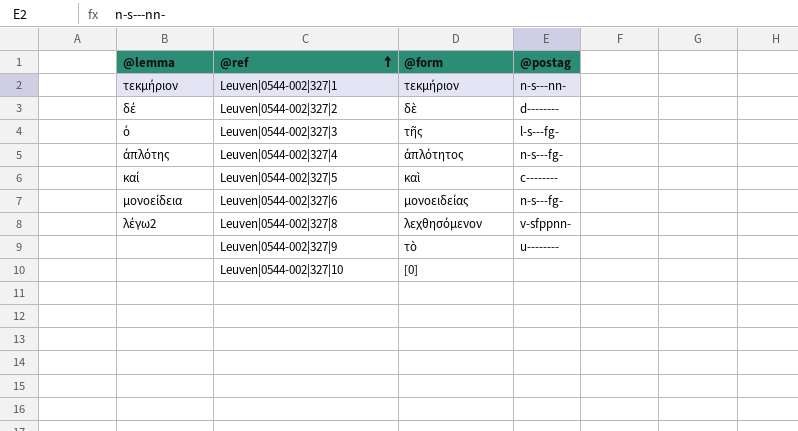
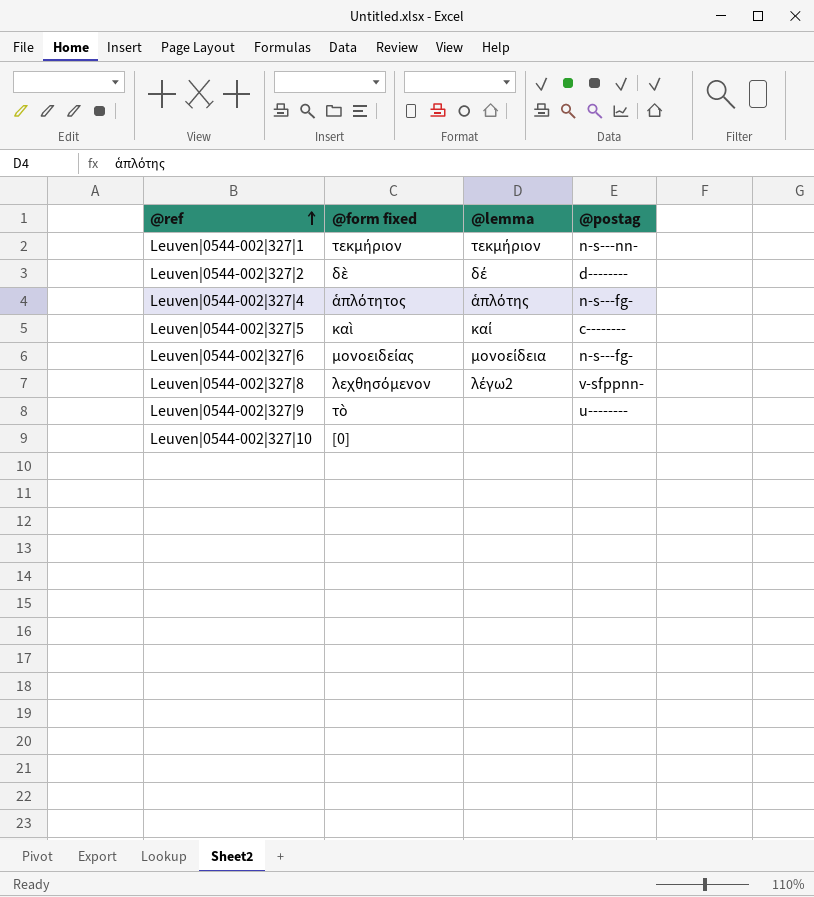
column name: @form -> @form fixed
column @lemma | position: 1 -> 3
row Leuven|0544-002|327|3: ὁ | τῆς | l-s---fg- -> none

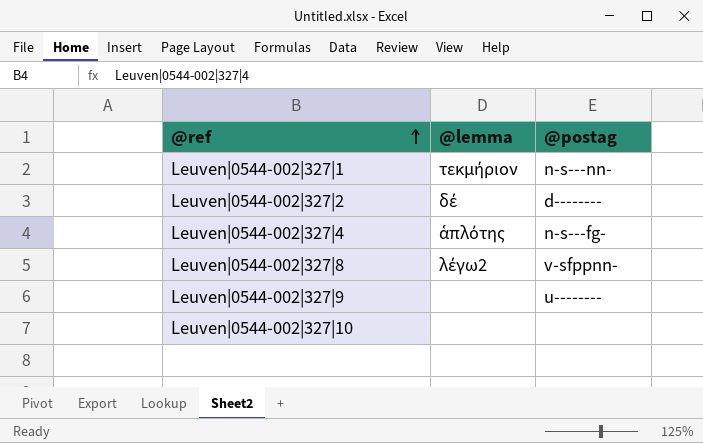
column @form fixed | position: 2 -> none
row Leuven|0544-002|327|5: καὶ | καί | c-------- -> none
row Leuven|0544-002|327|6: μονοειδείας | μονοείδεια | n-s---fg- -> none

